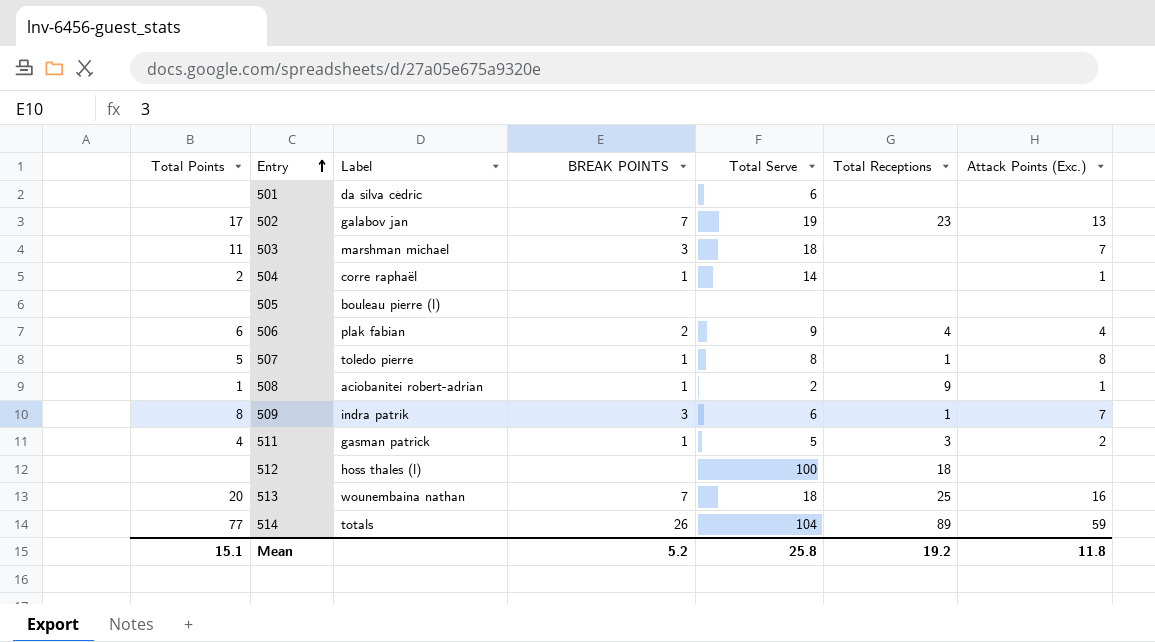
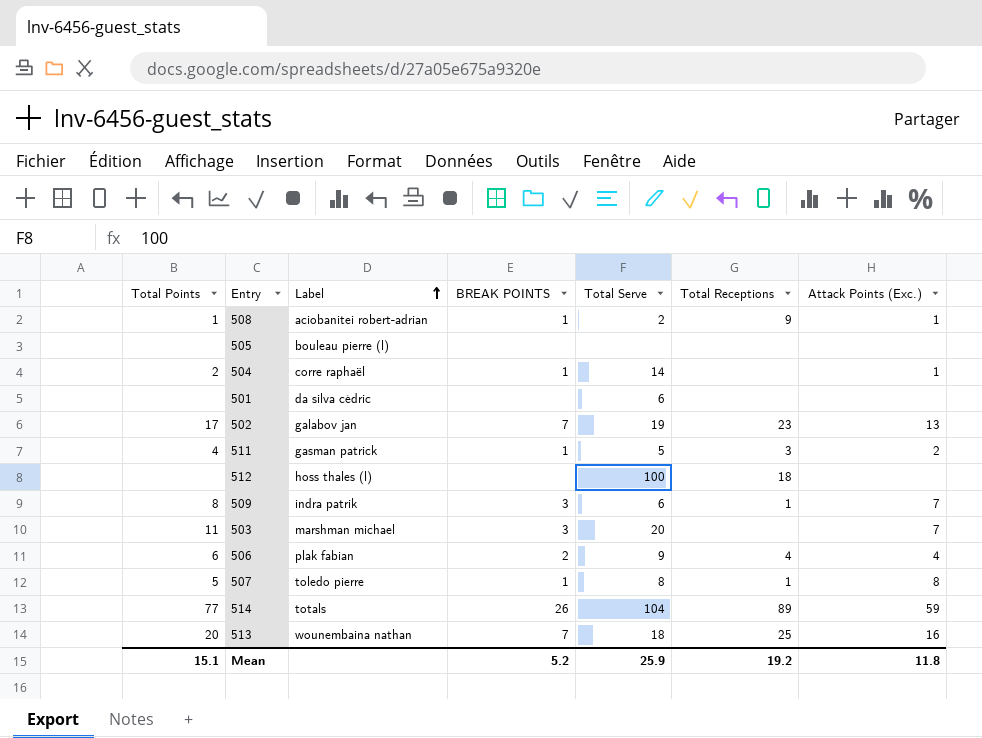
row order: Entry ascending -> Label ascending
503 | Total Serve: 18 -> 20
Mean | Total Serve: 25.8 -> 25.9

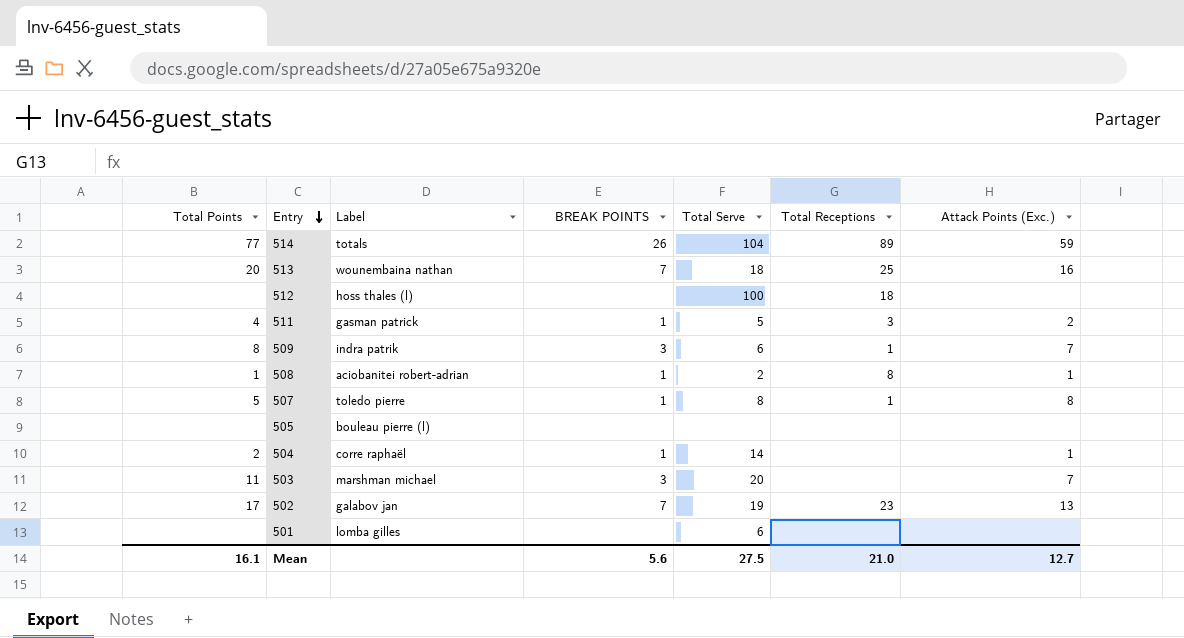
row order: Label ascending -> Entry descending
row 506: 6 | plak fabian | 2 | 9 | 4 | 4 -> none
508 | Total Receptions: 9 -> 8
501 | Label: da silva cédric -> lomba gilles
Mean | Total Points: 15.1 -> 16.1
Mean | BREAK POINTS: 5.2 -> 5.6
Mean | Total Serve: 25.9 -> 27.5
Mean | Total Receptions: 19.2 -> 21.0
Mean | Attack Points (Exc.): 11.8 -> 12.7

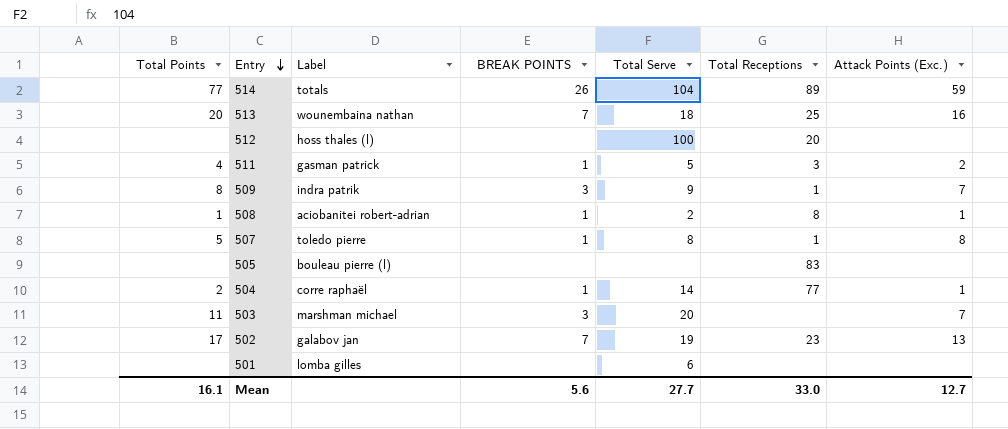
512 | Total Receptions: 18 -> 20
509 | Total Serve: 6 -> 9
505 | Total Receptions: none -> 83
504 | Total Receptions: none -> 77
Mean | Total Serve: 27.5 -> 27.7
Mean | Total Receptions: 21.0 -> 33.0

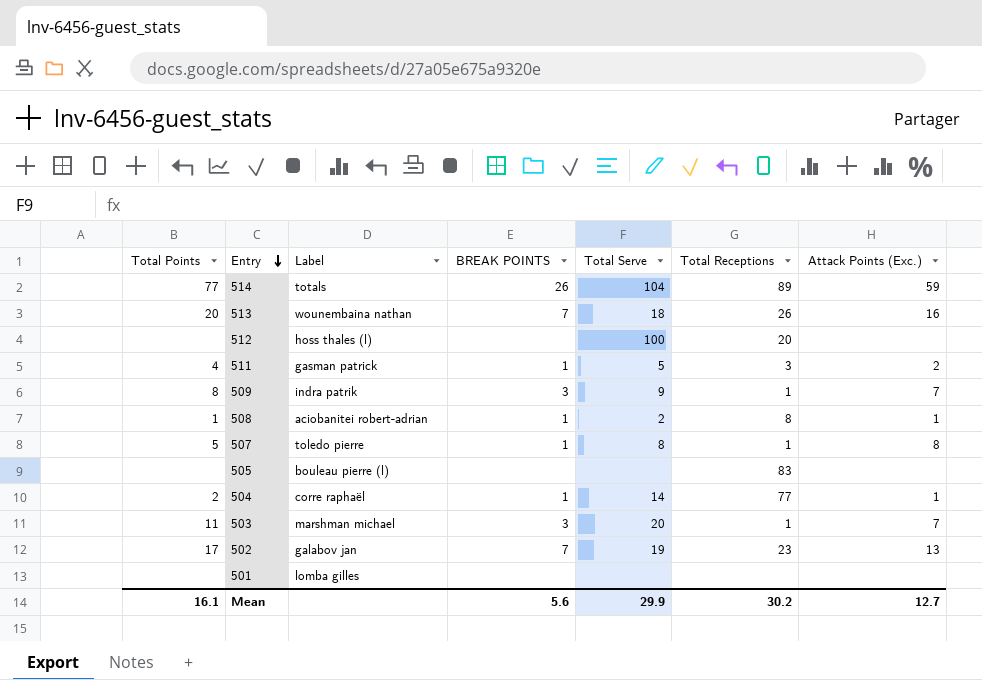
513 | Total Receptions: 25 -> 26
503 | Total Receptions: none -> 1
501 | Total Serve: 6 -> none
Mean | Total Serve: 27.7 -> 29.9
Mean | Total Receptions: 33.0 -> 30.2

